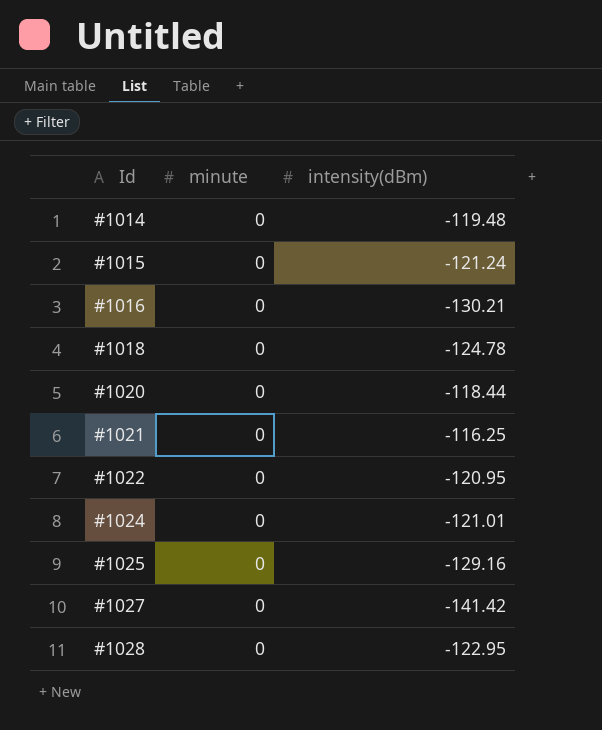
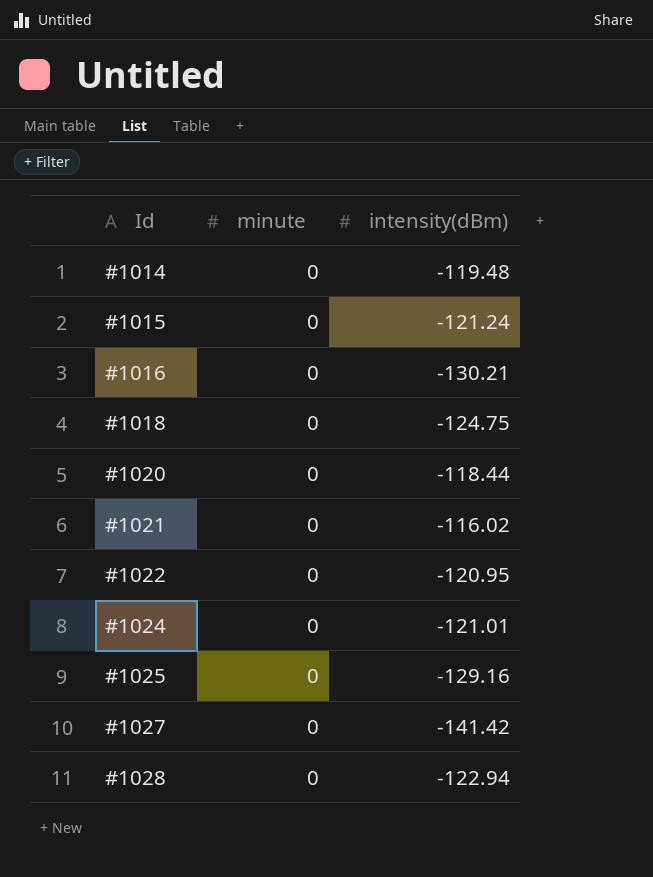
#1018 | intensity(dBm): -124.78 -> -124.75
#1021 | intensity(dBm): -116.25 -> -116.02
#1028 | intensity(dBm): -122.95 -> -122.94

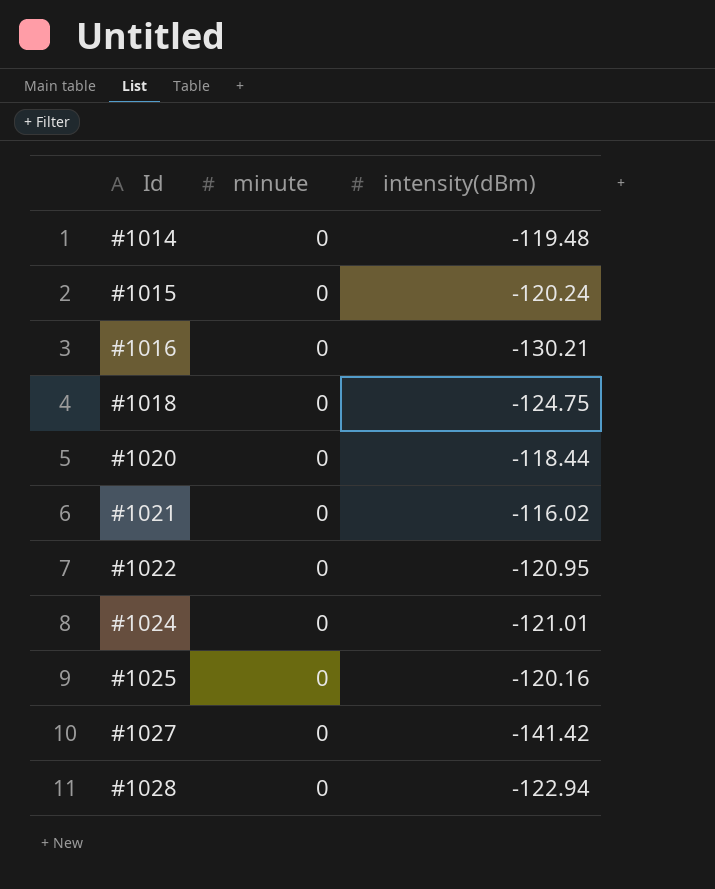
#1015 | intensity(dBm): -121.24 -> -120.24
#1025 | intensity(dBm): -129.16 -> -120.16

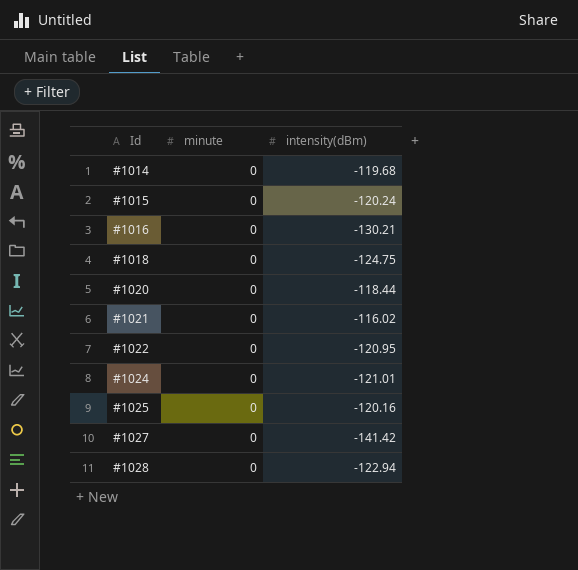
#1014 | intensity(dBm): -119.48 -> -119.68

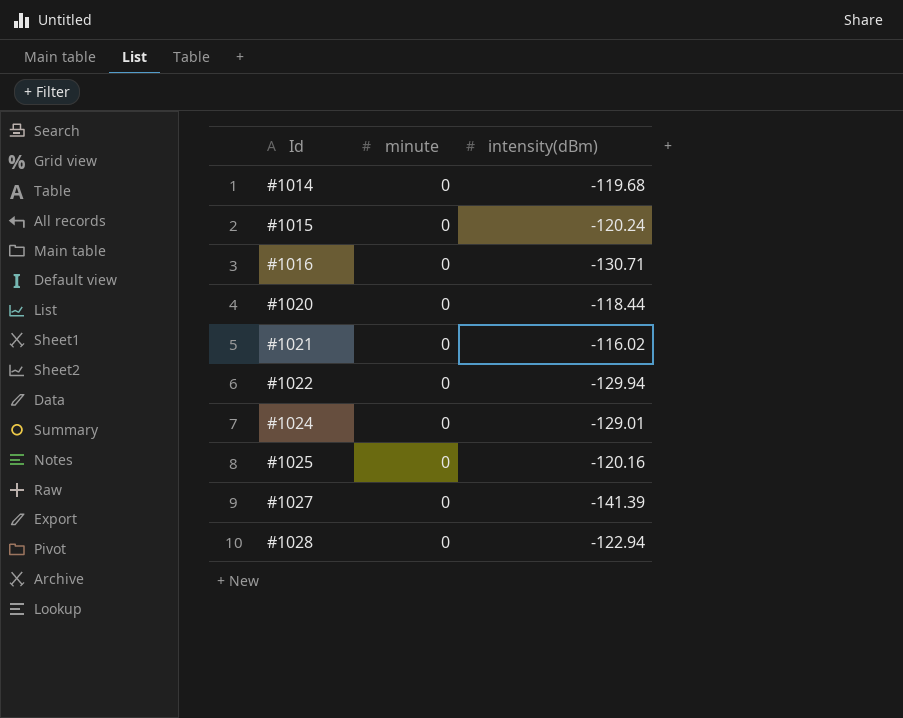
row #1018: 0 | -124.75 -> none
#1016 | intensity(dBm): -130.21 -> -130.71
#1022 | intensity(dBm): -120.95 -> -129.94
#1024 | intensity(dBm): -121.01 -> -129.01
#1027 | intensity(dBm): -141.42 -> -141.39

